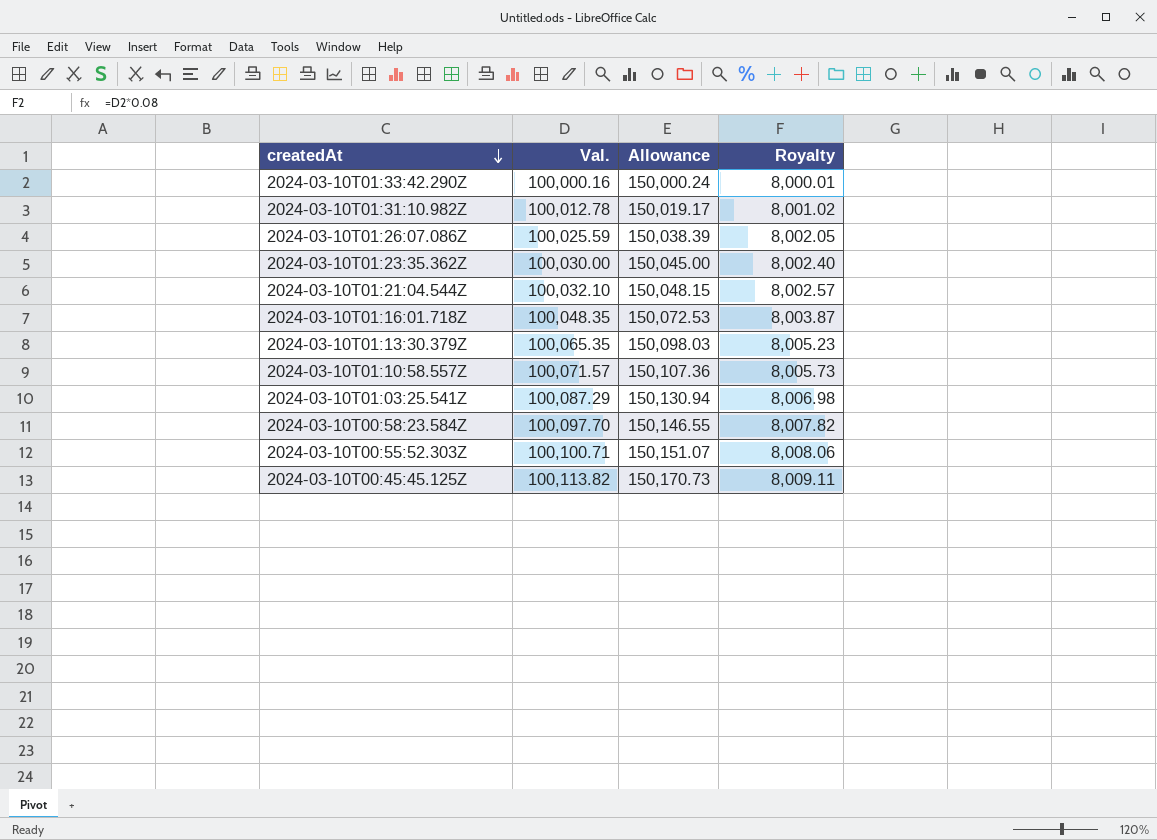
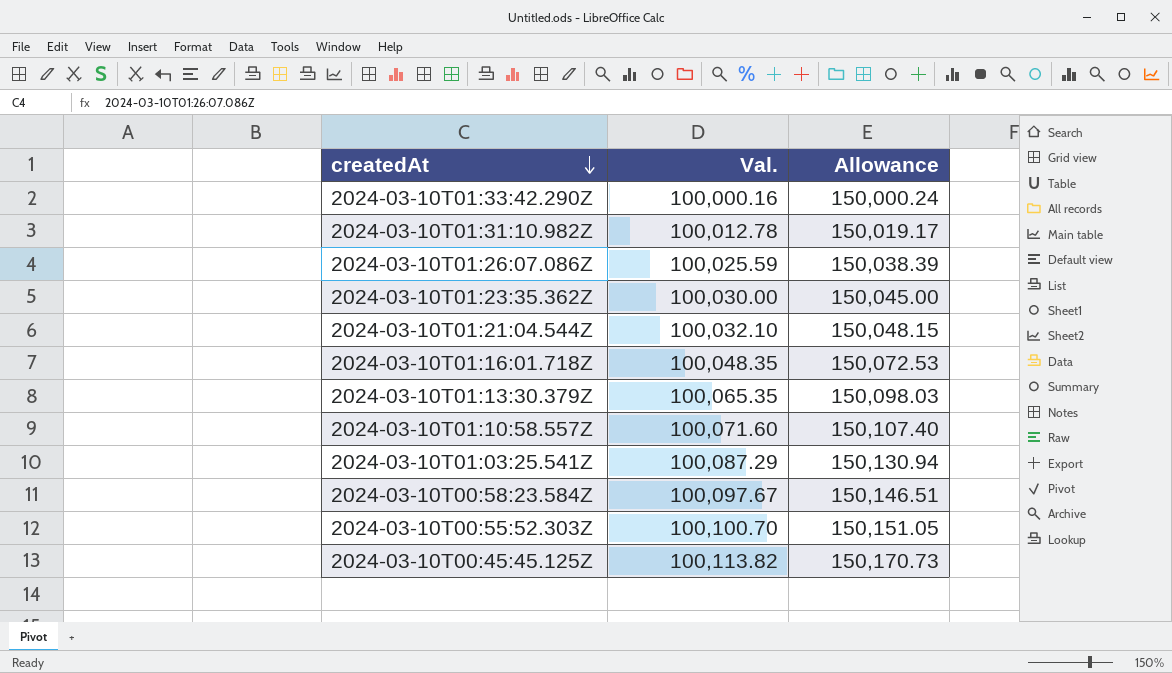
column Royalty | formula: [Val.] * 0.08 -> none
2024-03-10T01:10:58.557Z | Val.: 100,071.57 -> 100,071.60
2024-03-10T01:10:58.557Z | Allowance: 150,107.36 -> 150,107.40
2024-03-10T00:58:23.584Z | Val.: 100,097.70 -> 100,097.67
2024-03-10T00:58:23.584Z | Allowance: 150,146.55 -> 150,146.51
2024-03-10T00:55:52.303Z | Val.: 100,100.71 -> 100,100.70
2024-03-10T00:55:52.303Z | Allowance: 150,151.07 -> 150,151.05

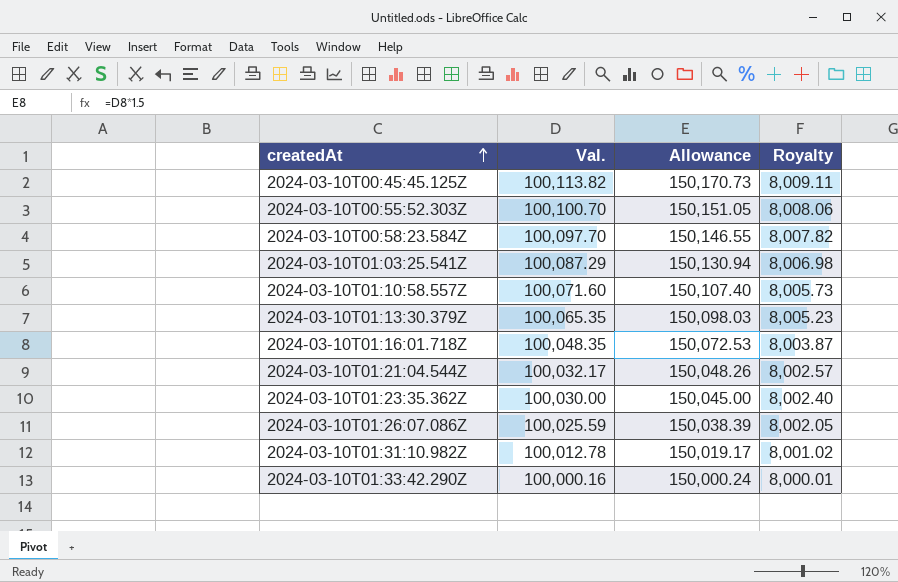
row order: createdAt descending -> createdAt ascending
column Royalty | formula: none -> [Val.] * 0.08
2024-03-10T00:58:23.584Z | Val.: 100,097.67 -> 100,097.70
2024-03-10T00:58:23.584Z | Allowance: 150,146.51 -> 150,146.55
2024-03-10T01:21:04.544Z | Val.: 100,032.10 -> 100,032.17
2024-03-10T01:21:04.544Z | Allowance: 150,048.15 -> 150,048.26

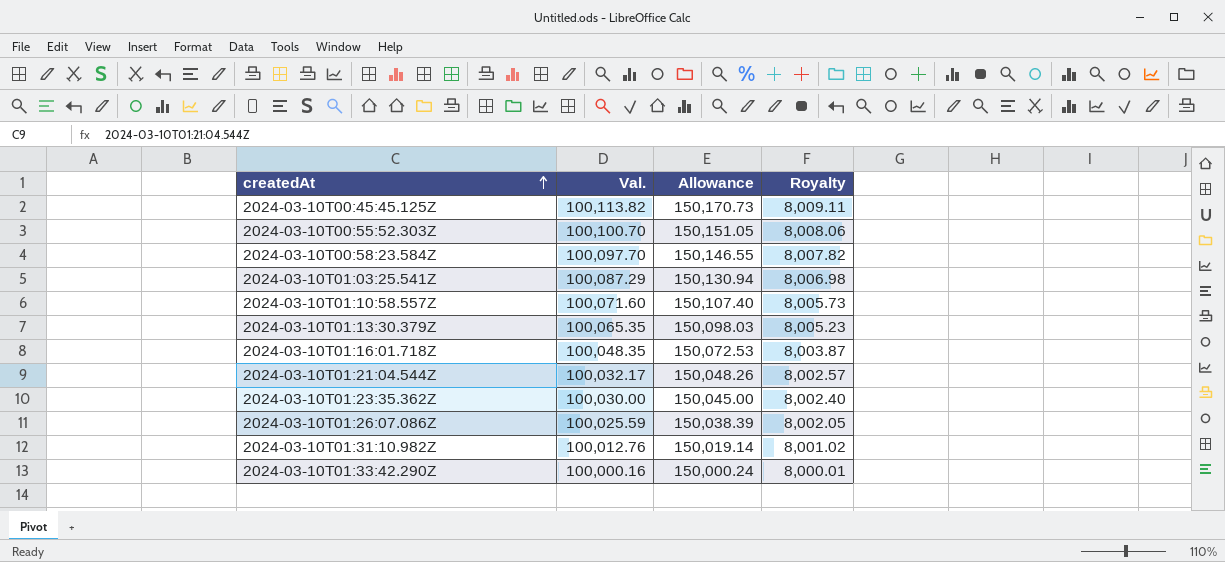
2024-03-10T01:31:10.982Z | Val.: 100,012.78 -> 100,012.76
2024-03-10T01:31:10.982Z | Allowance: 150,019.17 -> 150,019.14

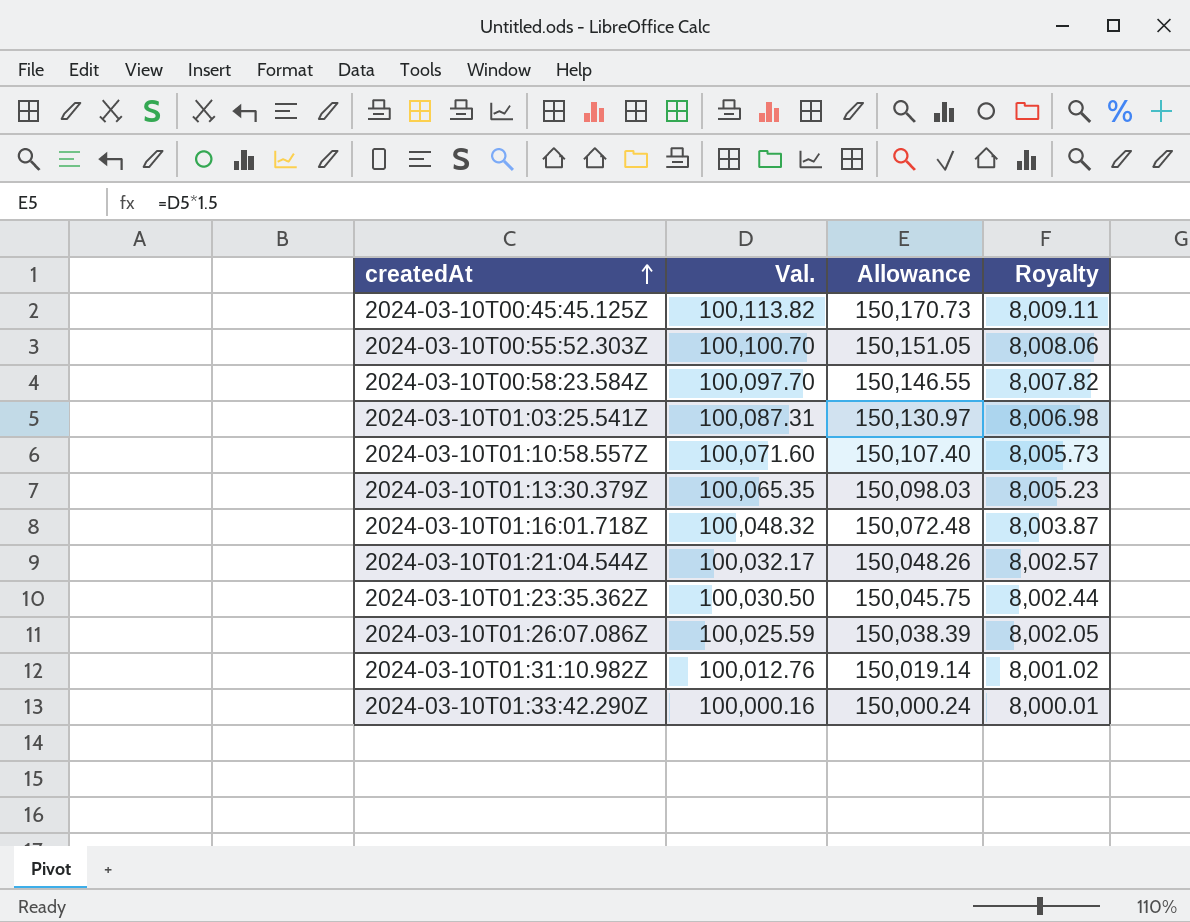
2024-03-10T01:03:25.541Z | Val.: 100,087.29 -> 100,087.31
2024-03-10T01:03:25.541Z | Allowance: 150,130.94 -> 150,130.97
2024-03-10T01:16:01.718Z | Val.: 100,048.35 -> 100,048.32
2024-03-10T01:16:01.718Z | Allowance: 150,072.53 -> 150,072.48
2024-03-10T01:23:35.362Z | Val.: 100,030.00 -> 100,030.50
2024-03-10T01:23:35.362Z | Allowance: 150,045.00 -> 150,045.75
2024-03-10T01:23:35.362Z | Royalty: 8,002.40 -> 8,002.44

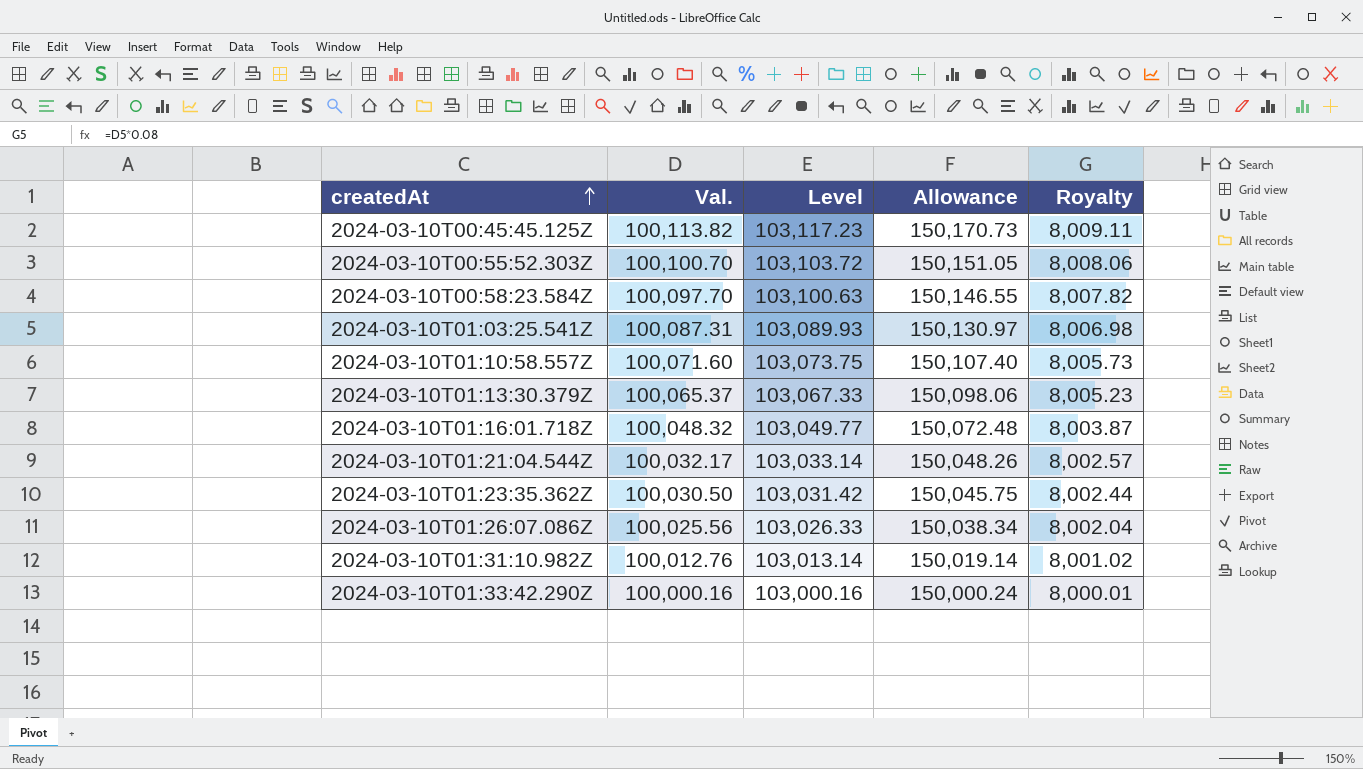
column Level | formula: none -> [Val.] * 1.03
2024-03-10T01:13:30.379Z | Val.: 100,065.35 -> 100,065.37
2024-03-10T01:13:30.379Z | Allowance: 150,098.03 -> 150,098.06
2024-03-10T01:26:07.086Z | Val.: 100,025.59 -> 100,025.56
2024-03-10T01:26:07.086Z | Allowance: 150,038.39 -> 150,038.34
2024-03-10T01:26:07.086Z | Royalty: 8,002.05 -> 8,002.04

